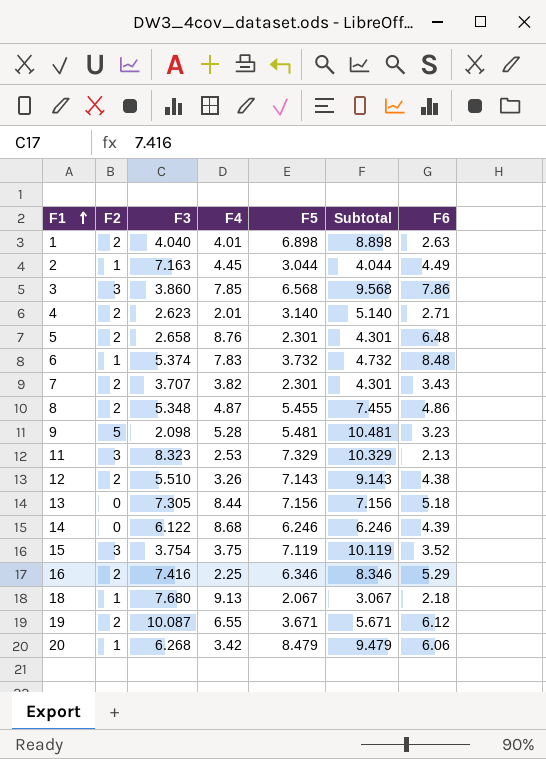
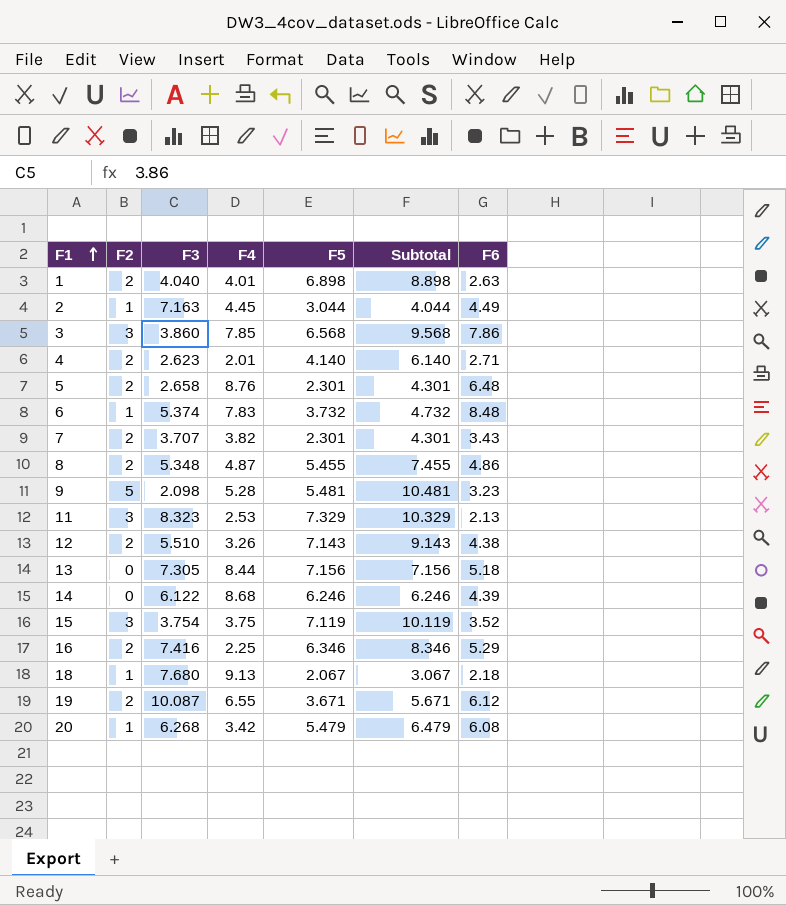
4 | F5: 3.140 -> 4.140
4 | Subtotal: 5.140 -> 6.140
20 | F5: 8.479 -> 5.479
20 | Subtotal: 9.479 -> 6.479
20 | F6: 6.06 -> 6.08

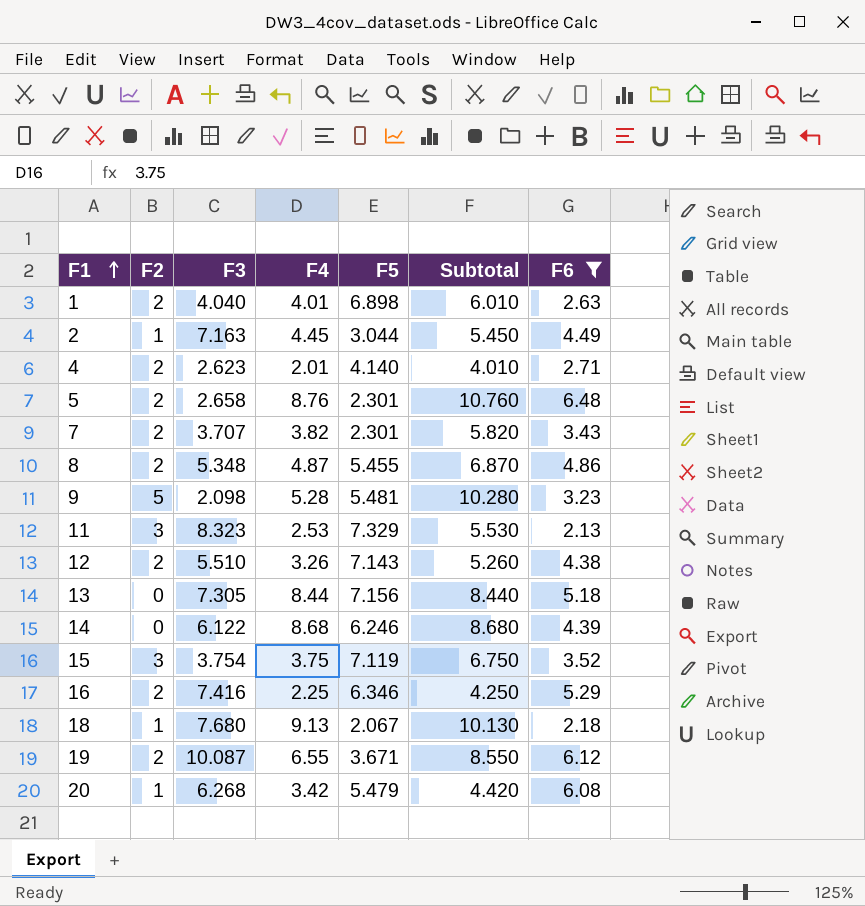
filter: none -> F6 <= 6.48
column Subtotal | formula: [F2] + [F5] -> [F2] + [F4]

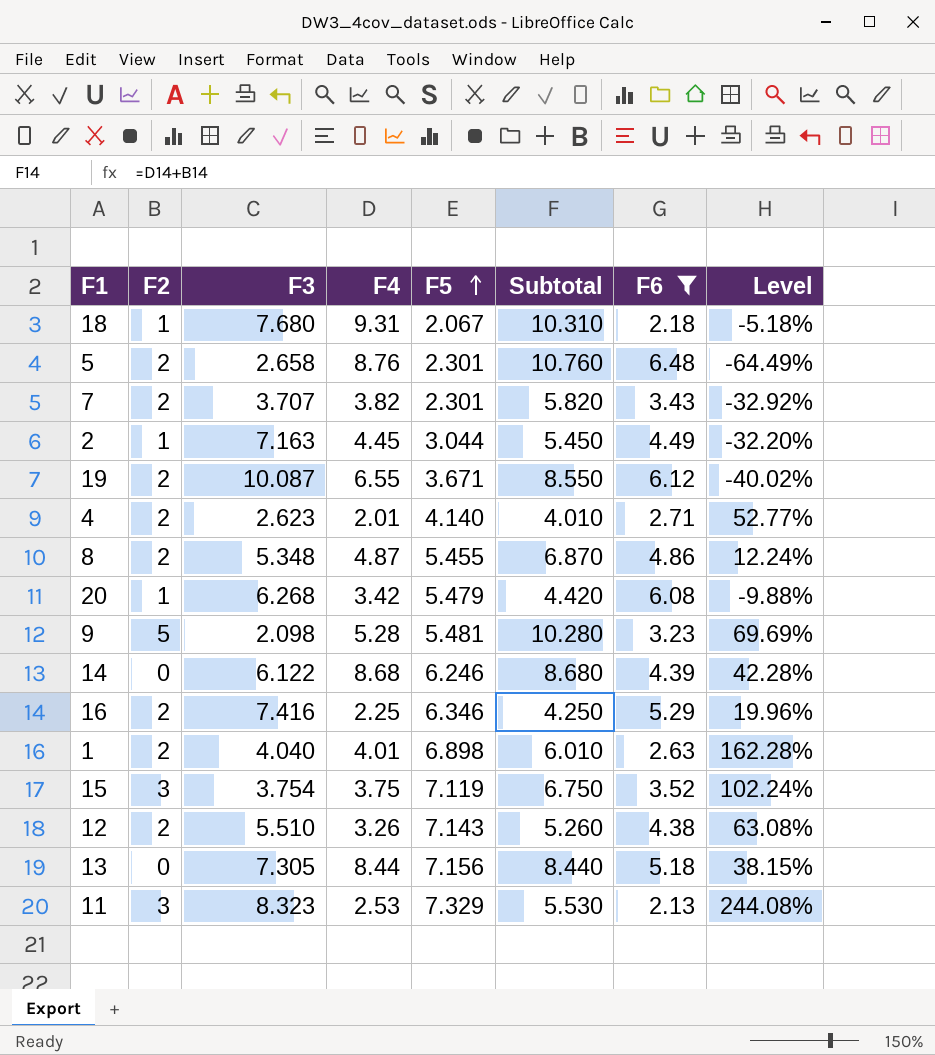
row order: F1 ascending -> F5 ascending
column Level | formula: none -> ([F5] - [F6]) / [F6]
18 | F4: 9.13 -> 9.31
18 | Subtotal: 10.130 -> 10.310

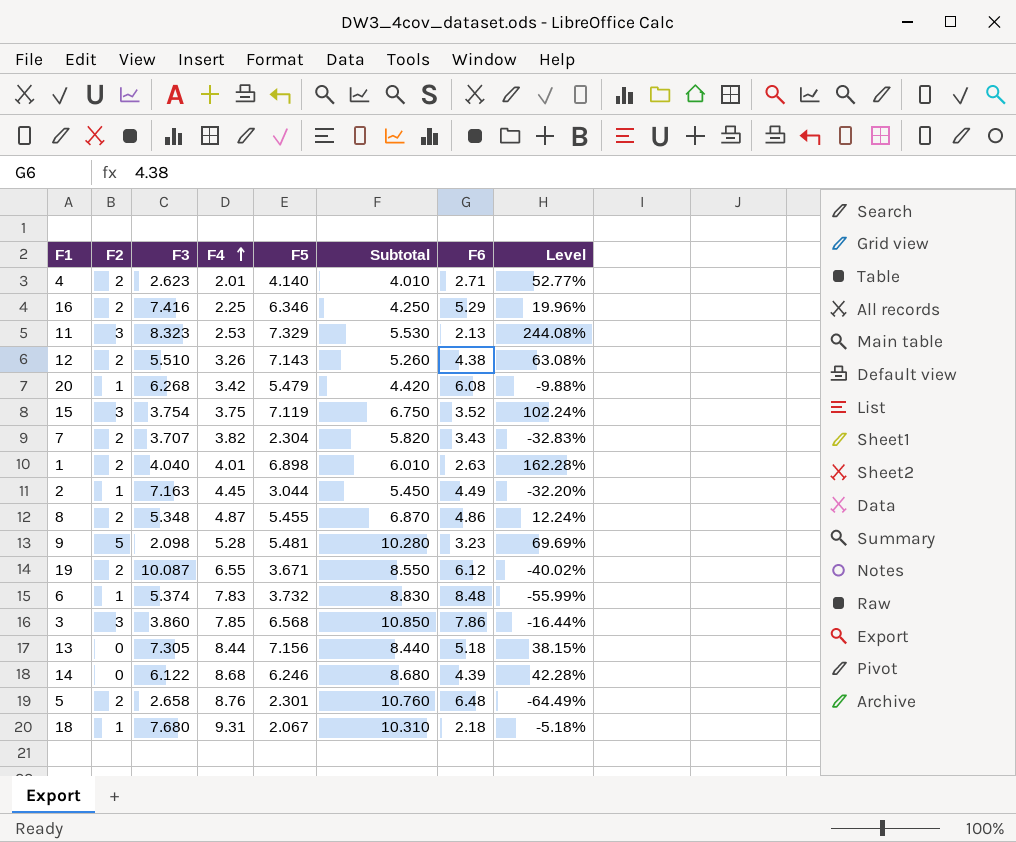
filter: F6 <= 6.48 -> none
row order: F5 ascending -> F4 ascending
7 | F5: 2.301 -> 2.304
7 | Level: -32.92% -> -32.83%

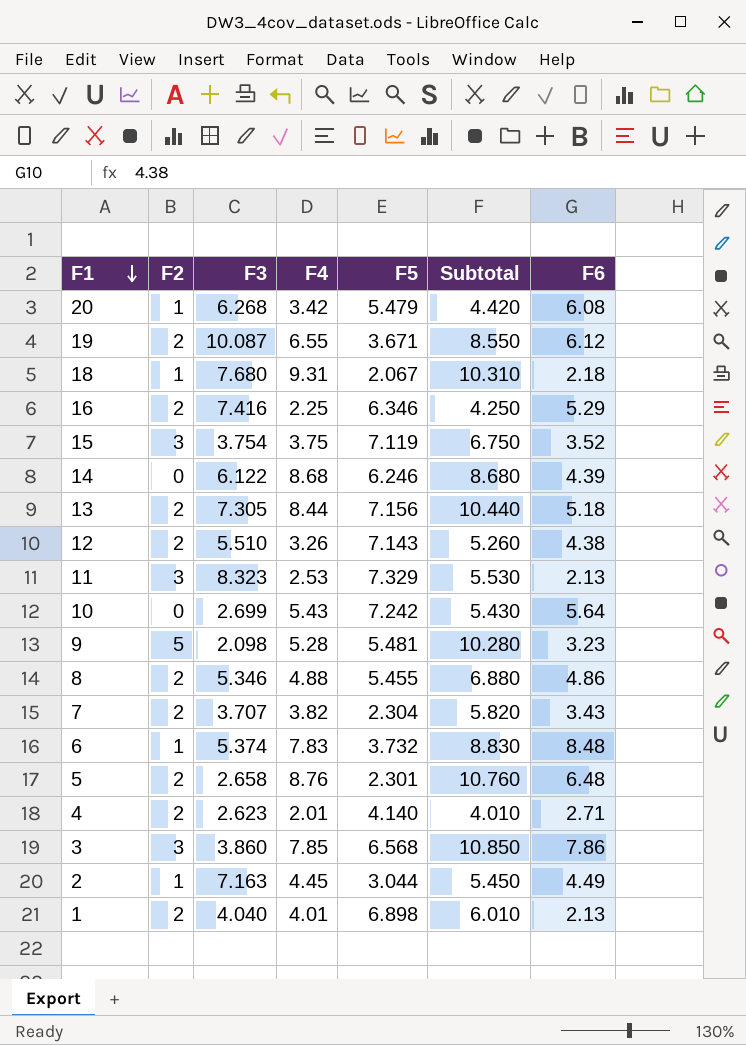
row order: F4 ascending -> F1 descending
column Level | formula: ([F5] - [F6]) / [F6] -> none
13 | F2: 0 -> 2
13 | Subtotal: 8.440 -> 10.440
row 10: none -> 0 | 2.699 | 5.43 | 7.242 | 5.430 | 5.64
8 | F3: 5.348 -> 5.346
8 | F4: 4.87 -> 4.88
8 | Subtotal: 6.870 -> 6.880
1 | F6: 2.63 -> 2.13

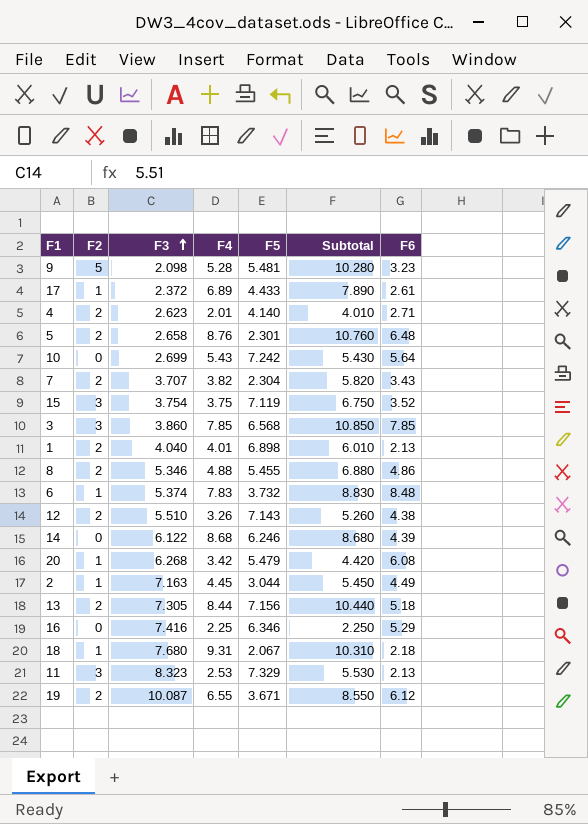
row order: F1 descending -> F3 ascending
row 17: none -> 1 | 2.372 | 6.89 | 4.433 | 7.890 | 2.61
3 | F6: 7.86 -> 7.85
16 | F2: 2 -> 0
16 | Subtotal: 4.250 -> 2.250

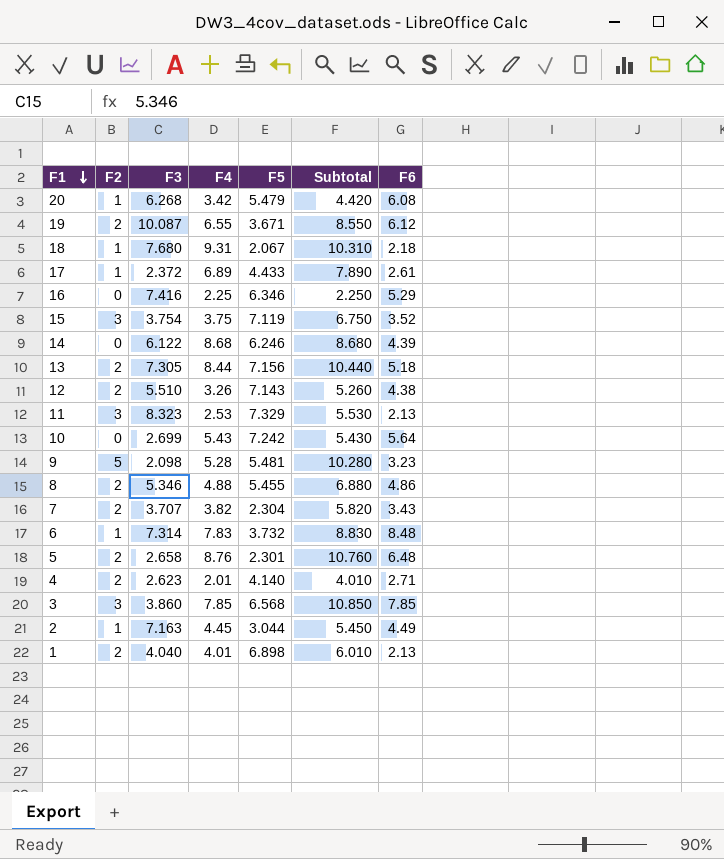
row order: F3 ascending -> F1 descending
6 | F3: 5.374 -> 7.314

